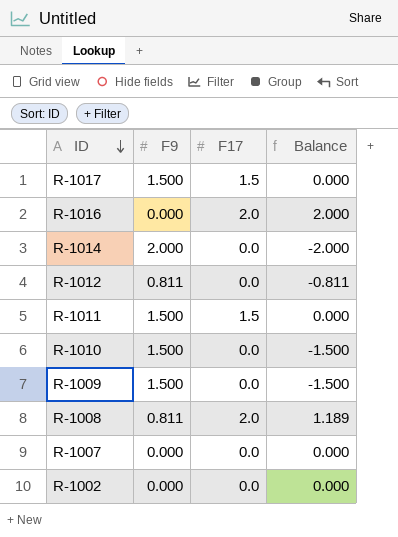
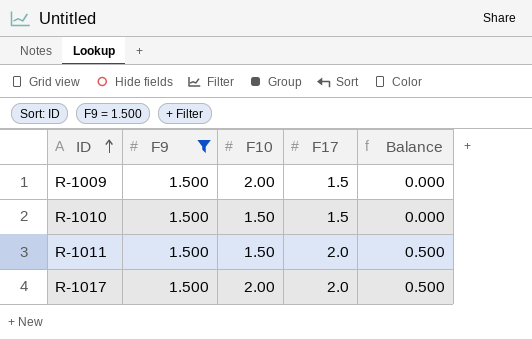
filter: none -> F9 = 1.500
row order: ID descending -> ID ascending
column F10 | position: none -> 3
R-1009 | F17: 0.0 -> 1.5
R-1009 | Balance: -1.500 -> 0.000
R-1010 | F17: 0.0 -> 1.5
R-1010 | Balance: -1.500 -> 0.000
R-1011 | F17: 1.5 -> 2.0
R-1011 | Balance: 0.000 -> 0.500
R-1017 | F17: 1.5 -> 2.0
R-1017 | Balance: 0.000 -> 0.500

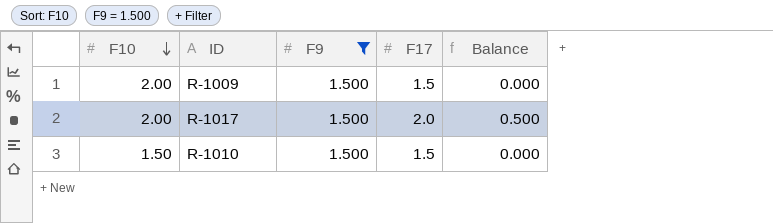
row order: ID ascending -> F10 descending
column F10 | position: 3 -> 1
row R-1011: 1.500 | 1.50 | 2.0 | 0.500 -> none

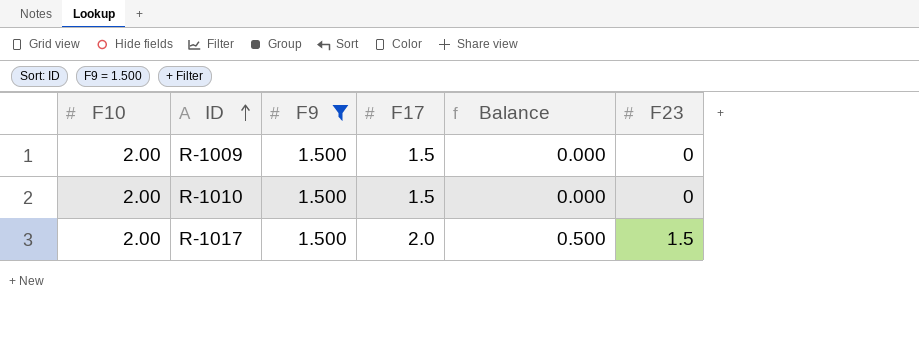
row order: F10 descending -> ID ascending
column F23 | position: none -> 6
R-1010 | F10: 1.50 -> 2.00

